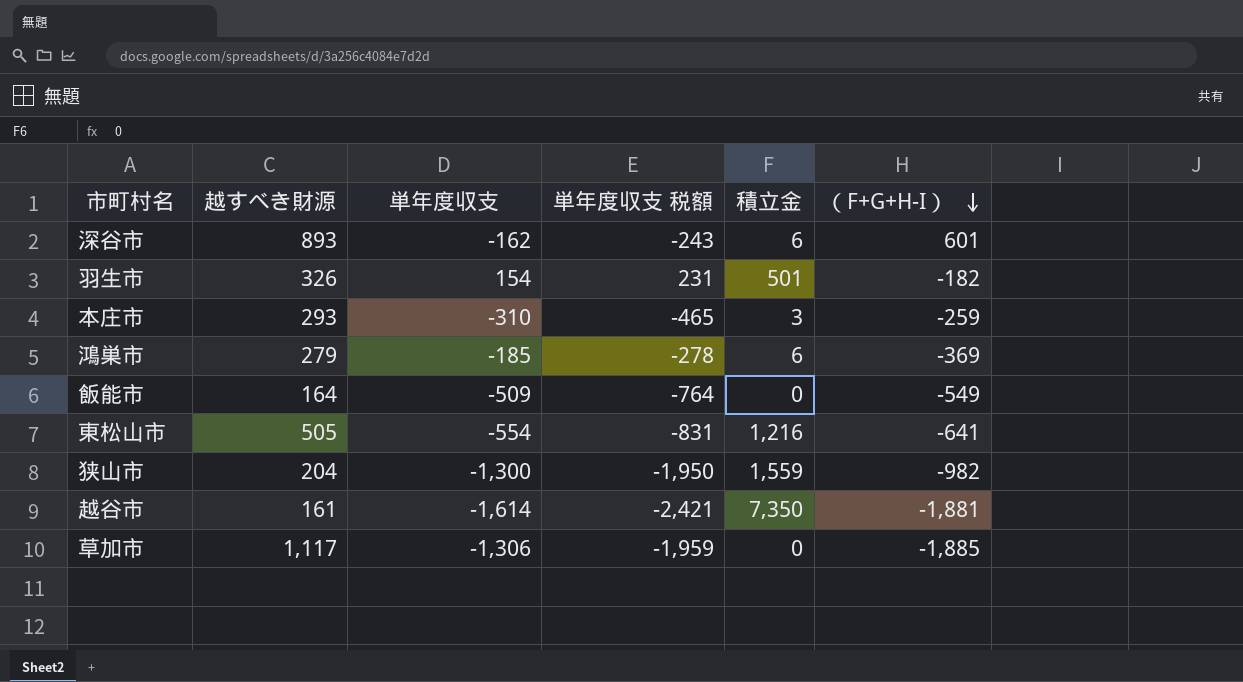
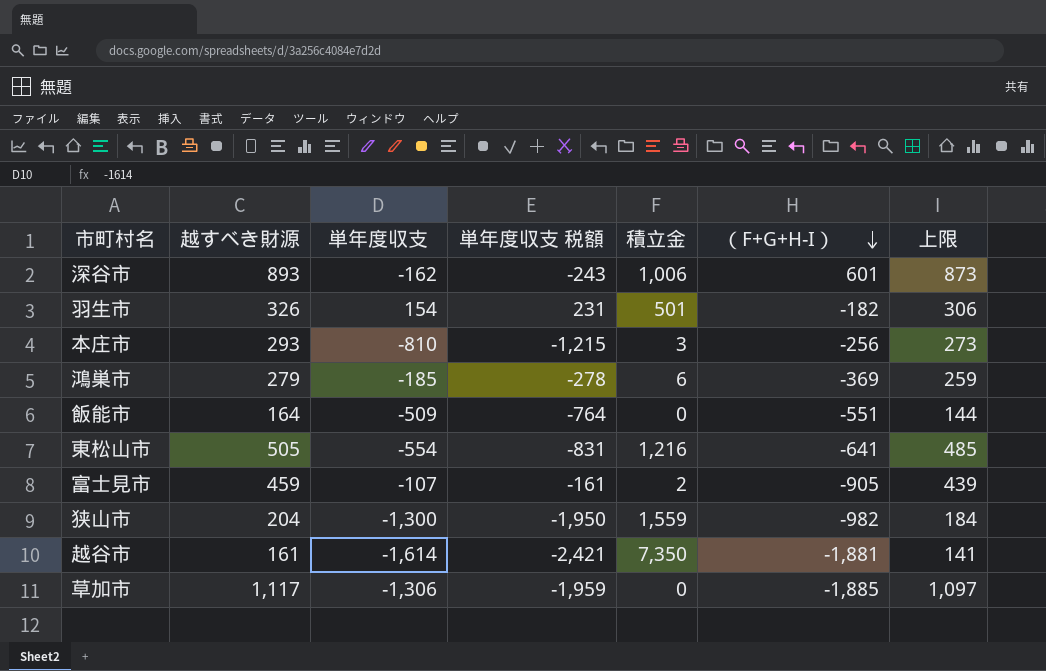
column 上限 | formula: none -> [越すべき財源] - 20
深谷市 | 積立金: 6 -> 1,006
本庄市 | 単年度収支: -310 -> -810
本庄市 | 単年度収支 税額: -465 -> -1,215
本庄市 | （F+G+H-I）: -259 -> -256
飯能市 | （F+G+H-I）: -549 -> -551
row 富士見市: none -> 459 | -107 | -161 | 2 | -905 | 439

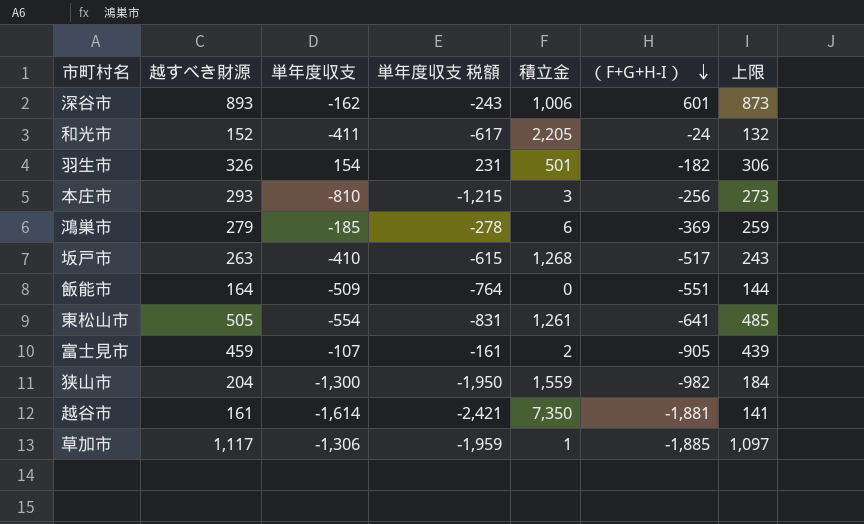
row 和光市: none -> 152 | -411 | -617 | 2,205 | -24 | 132
row 坂戸市: none -> 263 | -410 | -615 | 1,268 | -517 | 243
東松山市 | 積立金: 1,216 -> 1,261
草加市 | 積立金: 0 -> 1

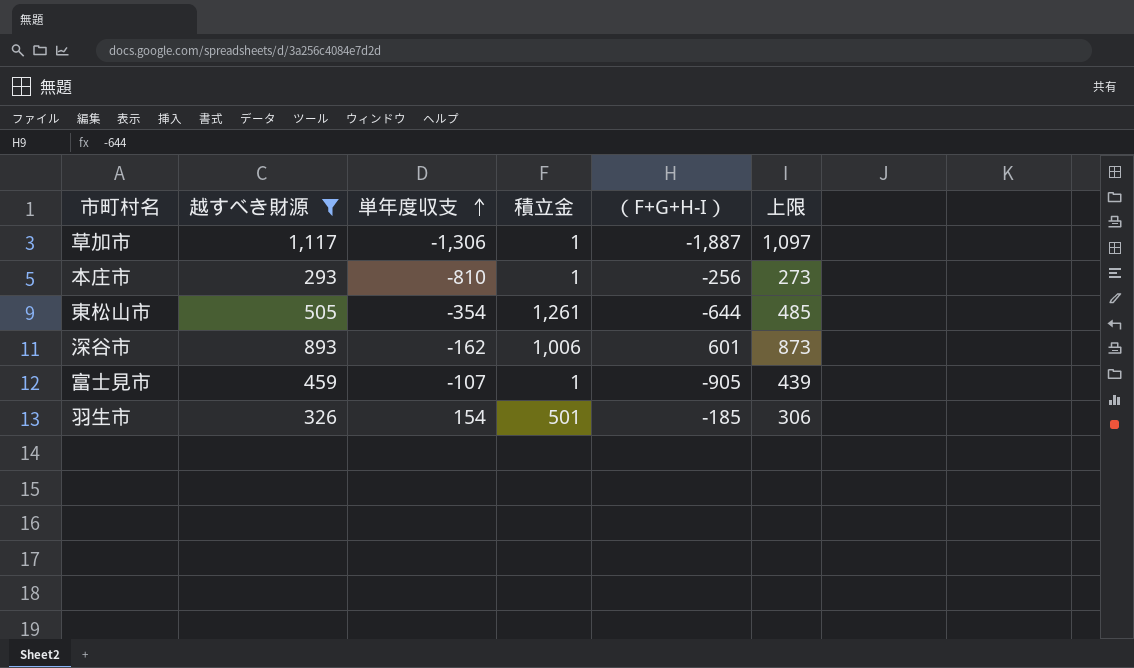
filter: none -> 越すべき財源 >= 293
row order: （F+G+H-I） descending -> 単年度収支 ascending
column 単年度収支 税額 | formula: [単年度収支] * 1.5 -> none
草加市 | （F+G+H-I）: -1,885 -> -1,887
本庄市 | 積立金: 3 -> 1
東松山市 | 単年度収支: -554 -> -354
東松山市 | （F+G+H-I）: -641 -> -644
富士見市 | 積立金: 2 -> 1
羽生市 | （F+G+H-I）: -182 -> -185

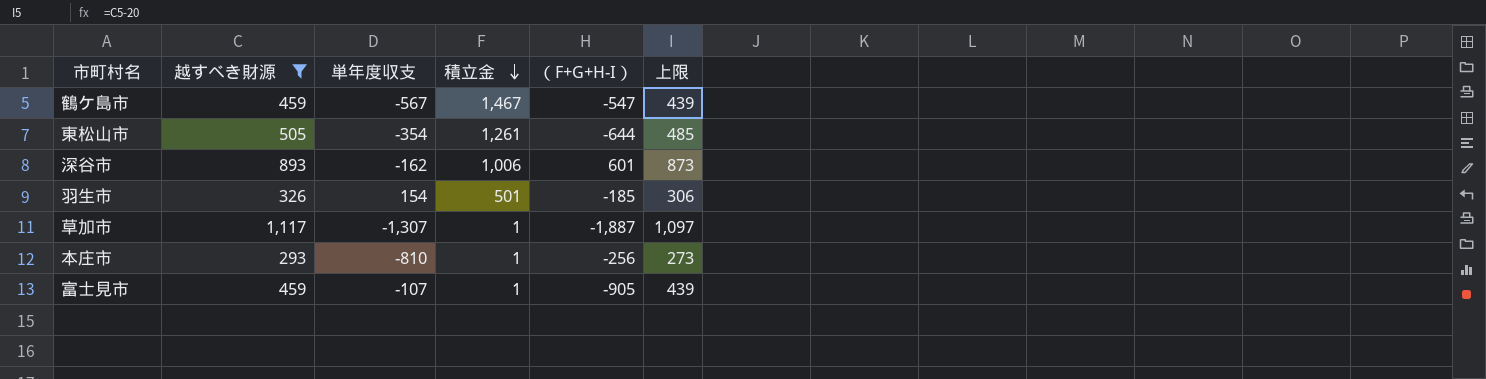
row order: 単年度収支 ascending -> 積立金 descending
row 鶴ケ島市: none -> 459 | -567 | 1,467 | -547 | 439
草加市 | 単年度収支: -1,306 -> -1,307

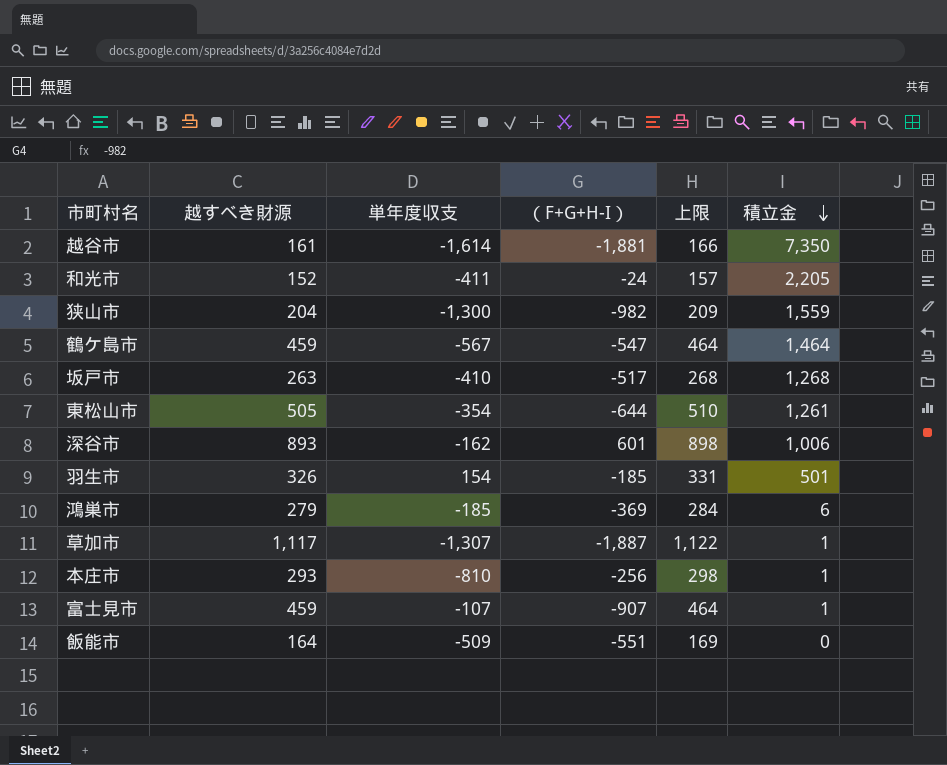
filter: 越すべき財源 >= 293 -> none
column 上限 | formula: [越すべき財源] - 20 -> [越すべき財源] + 5
column 積立金 | position: 4 -> 6
鶴ケ島市 | 積立金: 1,467 -> 1,464
富士見市 | （F+G+H-I）: -905 -> -907

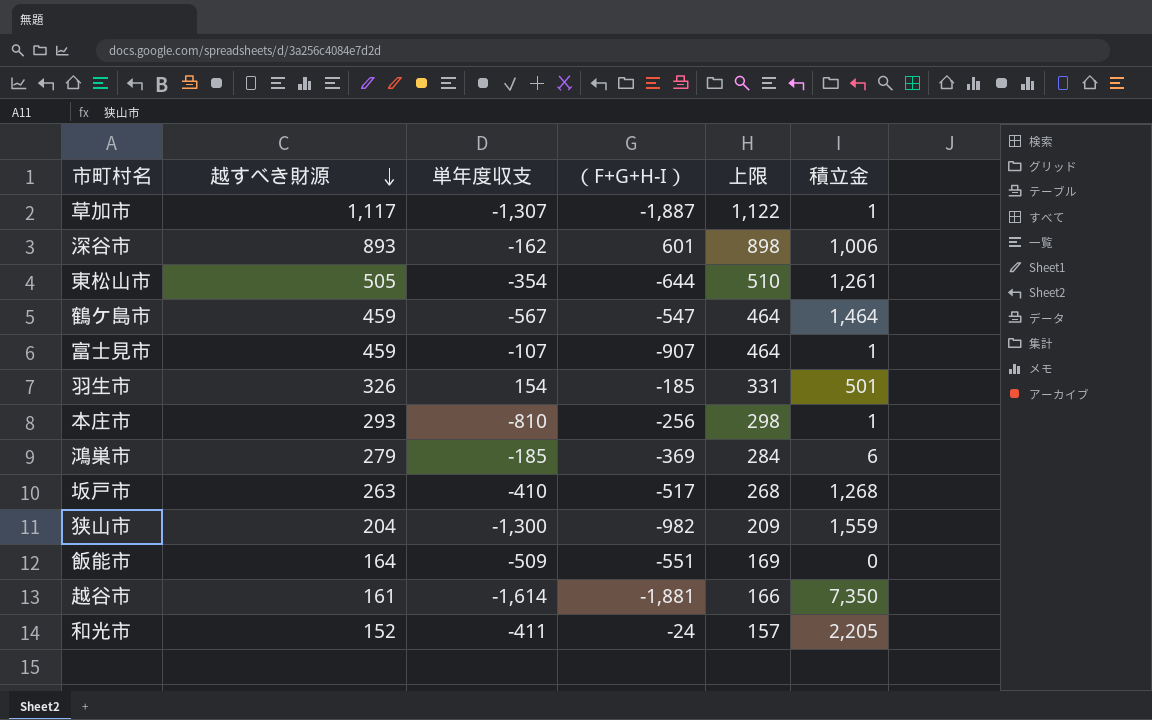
row order: 積立金 descending -> 越すべき財源 descending

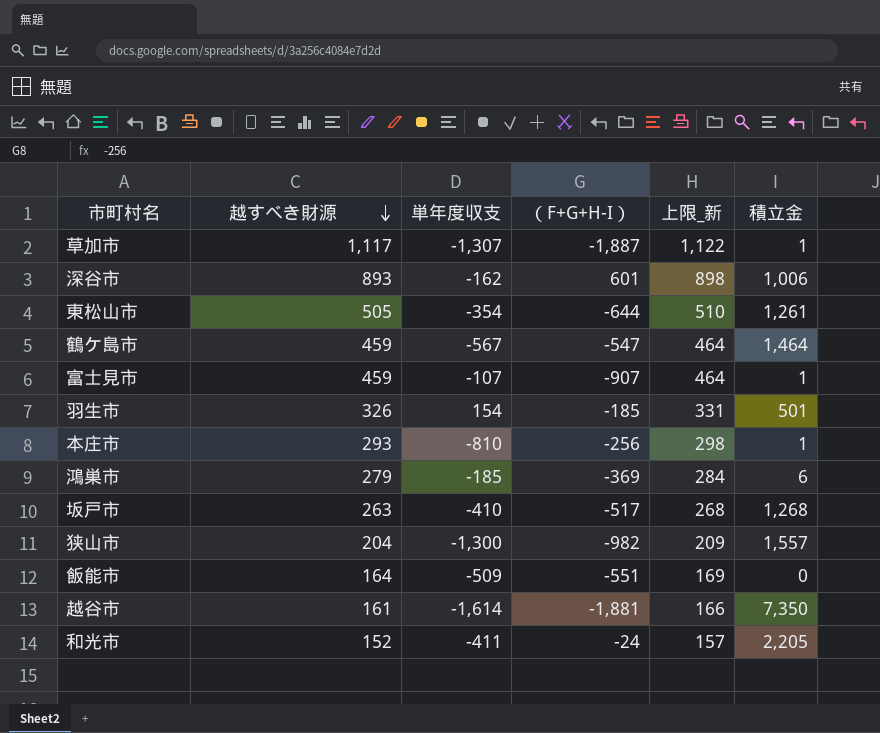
column name: 上限 -> 上限_新
狭山市 | 積立金: 1,559 -> 1,557

